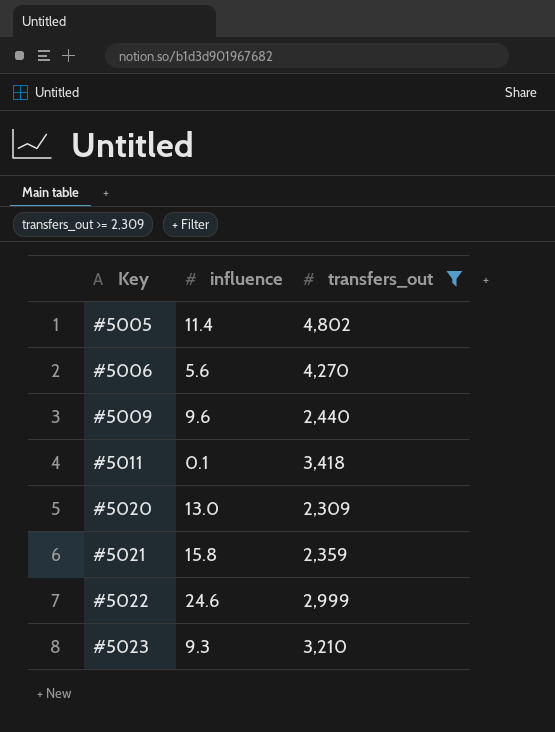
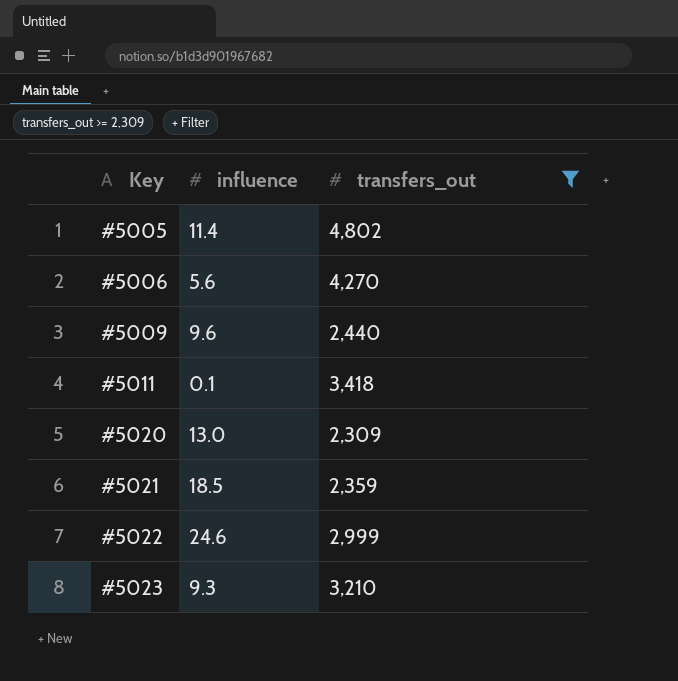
#5021 | influence: 15.8 -> 18.5

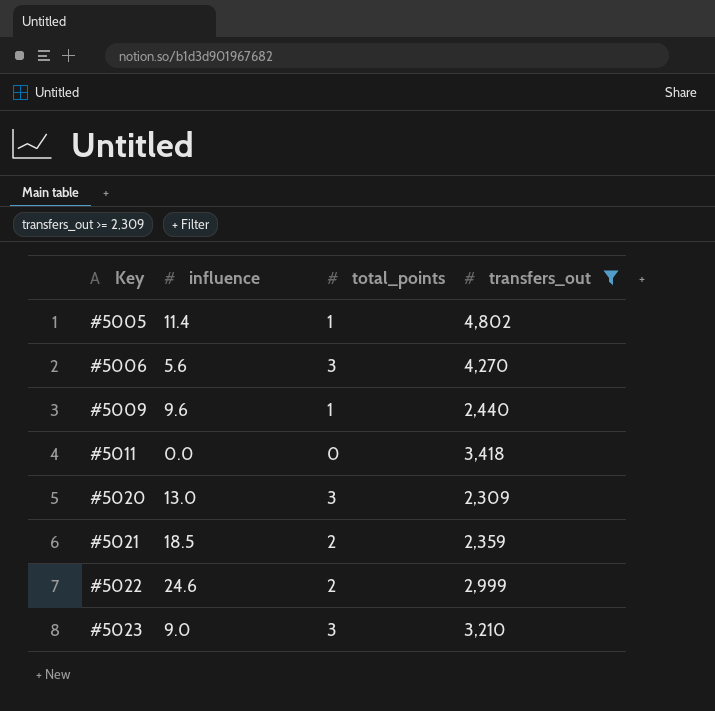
column total_points | position: none -> 3
#5011 | influence: 0.1 -> 0.0
#5023 | influence: 9.3 -> 9.0

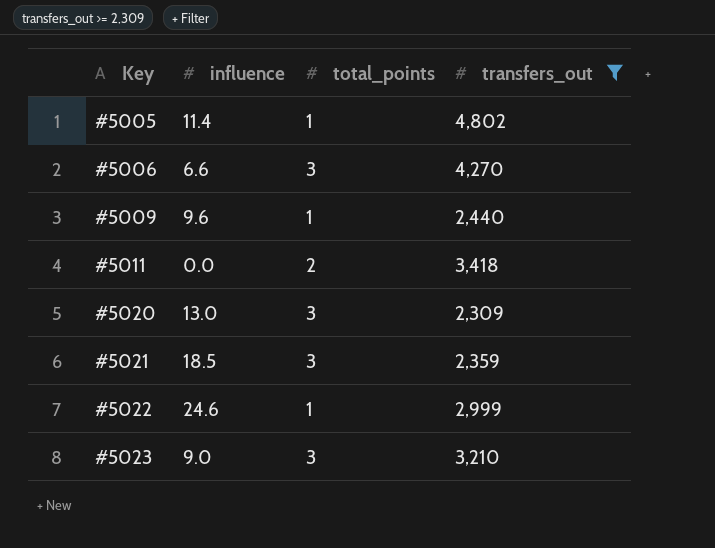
#5006 | influence: 5.6 -> 6.6
#5011 | total_points: 0 -> 2
#5021 | total_points: 2 -> 3
#5022 | total_points: 2 -> 1

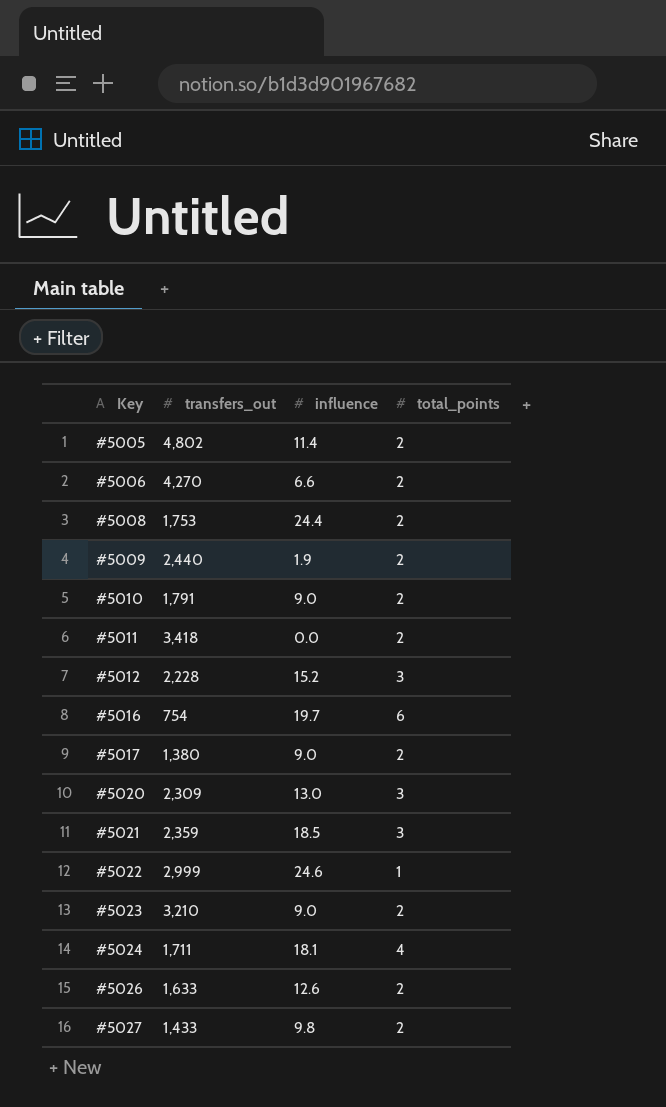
filter: transfers_out >= 2,309 -> none
column transfers_out | position: 4 -> 2
#5005 | total_points: 1 -> 2
#5006 | total_points: 3 -> 2
#5009 | influence: 9.6 -> 1.9
#5009 | total_points: 1 -> 2
#5023 | total_points: 3 -> 2

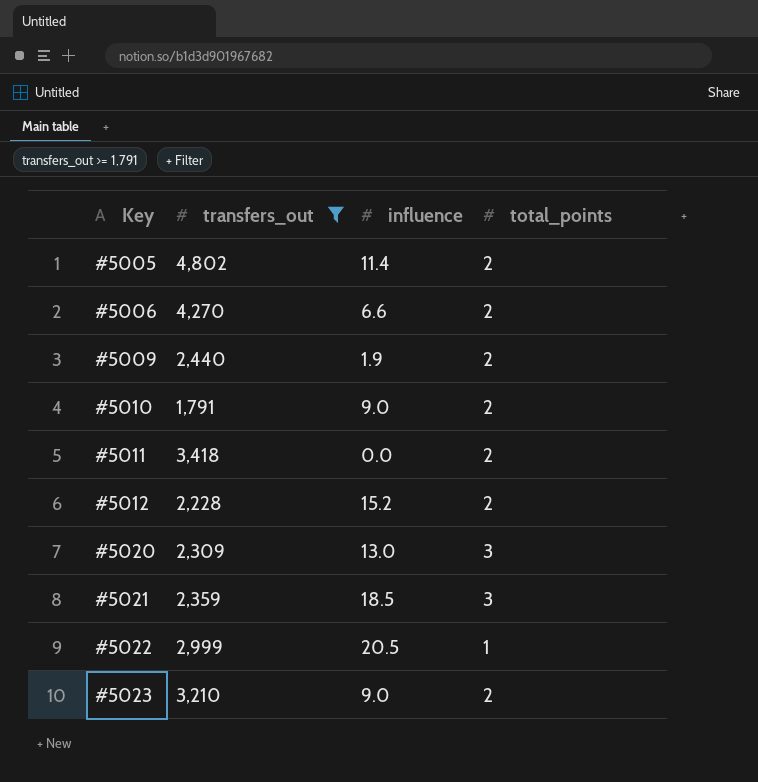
filter: none -> transfers_out >= 1,791
#5012 | total_points: 3 -> 2
#5022 | influence: 24.6 -> 20.5

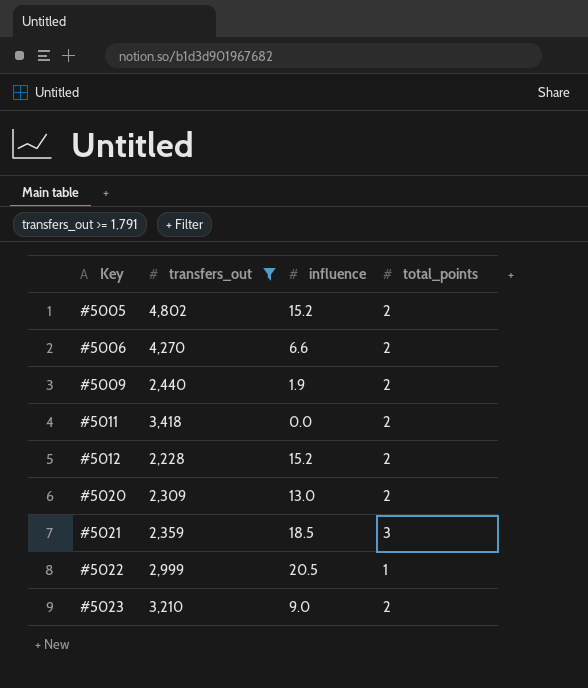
row #5010: 1,791 | 9.0 | 2 -> none
#5005 | influence: 11.4 -> 15.2
#5020 | total_points: 3 -> 2

